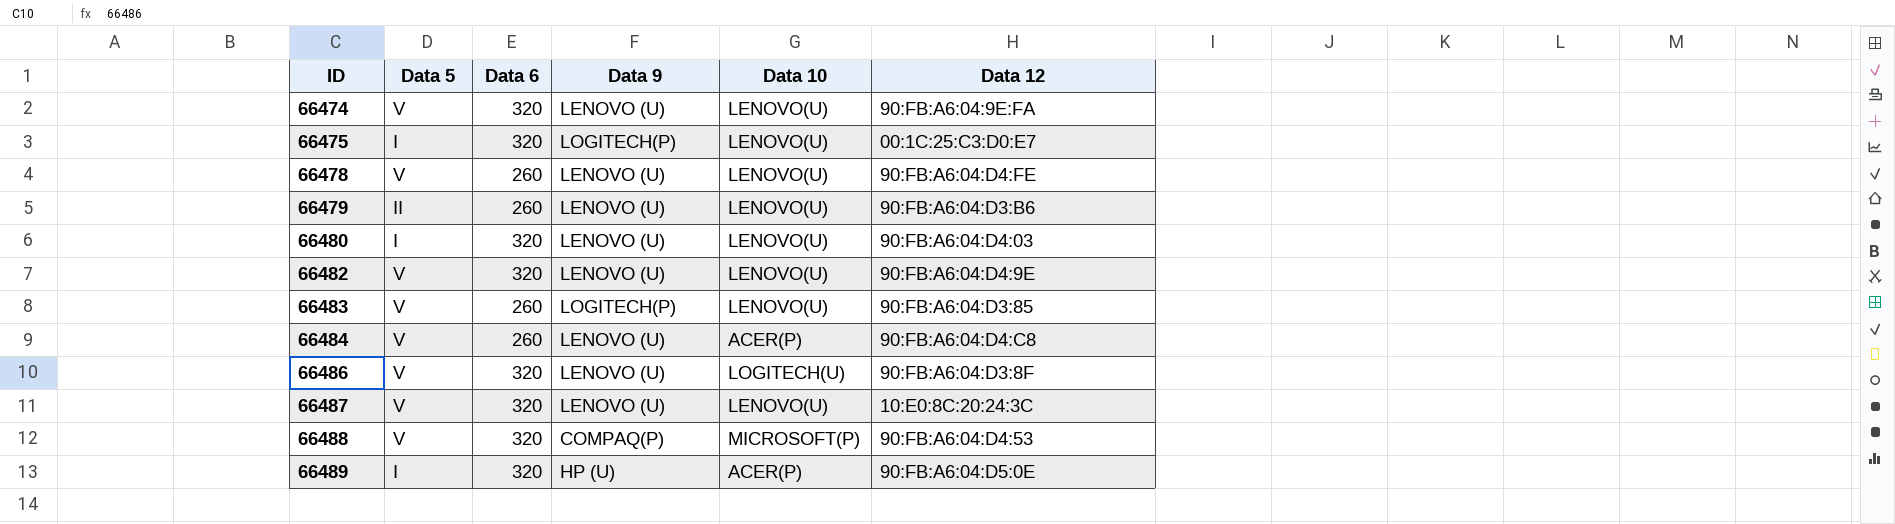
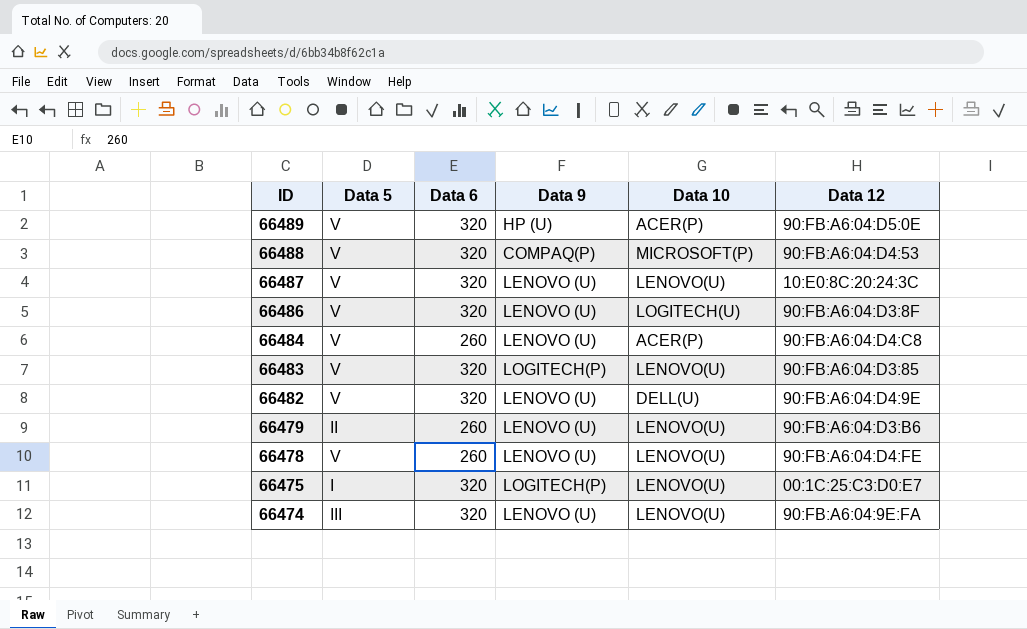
row order: ID ascending -> ID descending
row 66480: I | 320 | LENOVO (U) | LENOVO(U) | 90:FB:A6:04:D4:03 -> none
66489 | Data 5: I -> V
66483 | Data 6: 260 -> 320
66482 | Data 10: LENOVO(U) -> DELL(U)
66474 | Data 5: V -> III

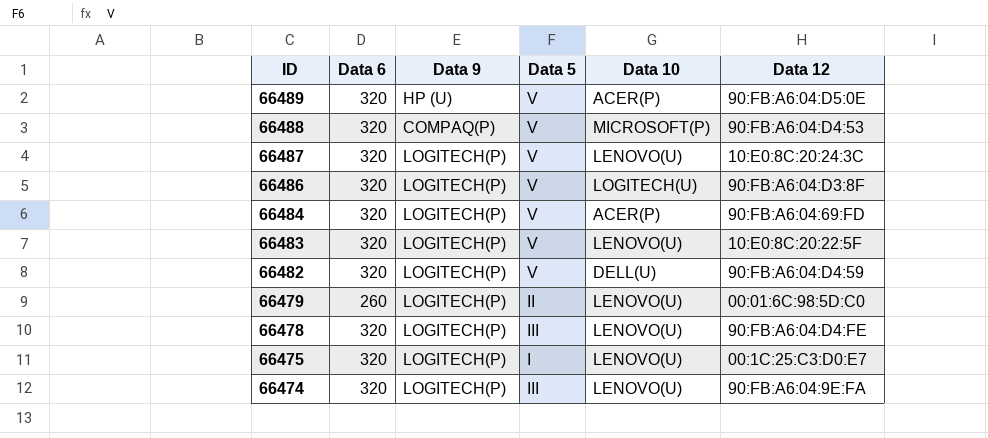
column Data 5 | position: 2 -> 4
66487 | Data 9: LENOVO (U) -> LOGITECH(P)
66486 | Data 9: LENOVO (U) -> LOGITECH(P)
66484 | Data 6: 260 -> 320
66484 | Data 9: LENOVO (U) -> LOGITECH(P)
66484 | Data 12: 90:FB:A6:04:D4:C8 -> 90:FB:A6:04:69:FD
66483 | Data 12: 90:FB:A6:04:D3:85 -> 10:E0:8C:20:22:5F
66482 | Data 9: LENOVO (U) -> LOGITECH(P)
66482 | Data 12: 90:FB:A6:04:D4:9E -> 90:FB:A6:04:D4:59
66479 | Data 9: LENOVO (U) -> LOGITECH(P)
66479 | Data 12: 90:FB:A6:04:D3:B6 -> 00:01:6C:98:5D:C0
66478 | Data 6: 260 -> 320
66478 | Data 9: LENOVO (U) -> LOGITECH(P)
66478 | Data 5: V -> III
66474 | Data 9: LENOVO (U) -> LOGITECH(P)

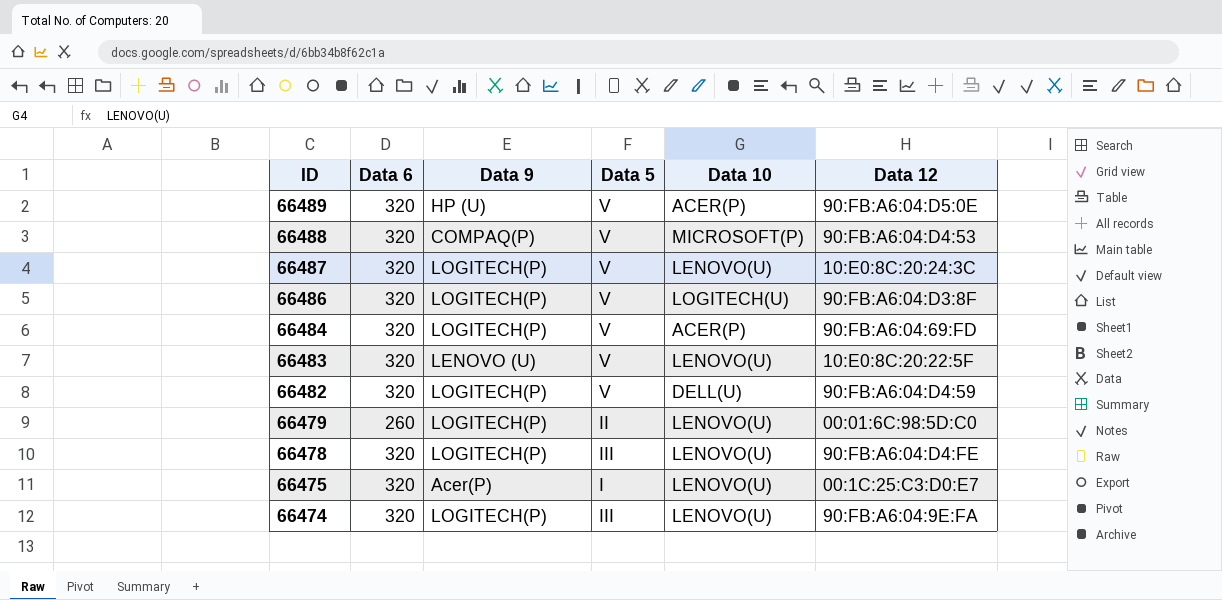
66483 | Data 9: LOGITECH(P) -> LENOVO (U)
66475 | Data 9: LOGITECH(P) -> Acer(P)

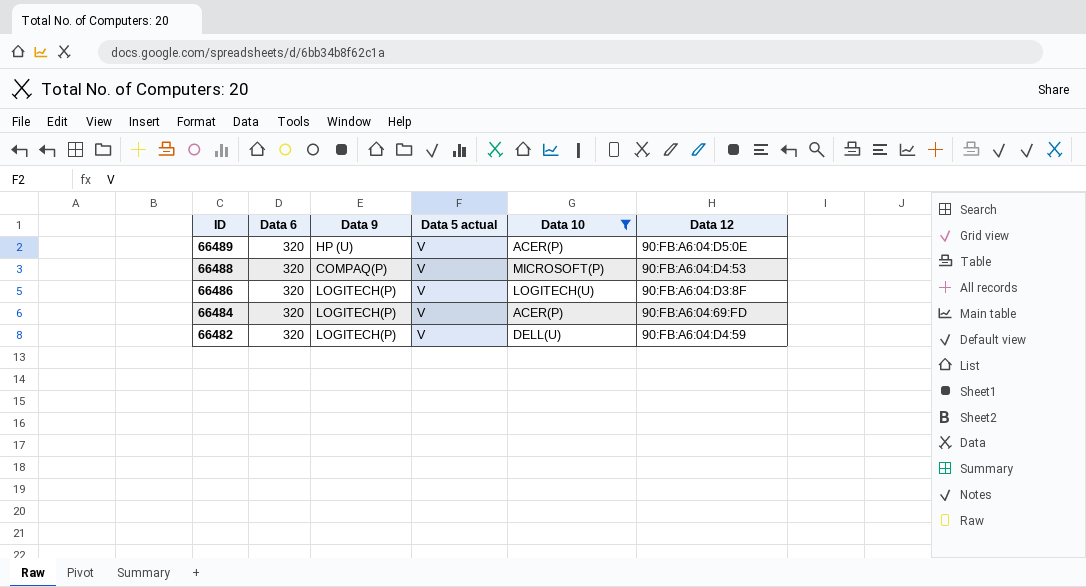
filter: none -> Data 10 != LENOVO(U)
column name: Data 5 -> Data 5 actual

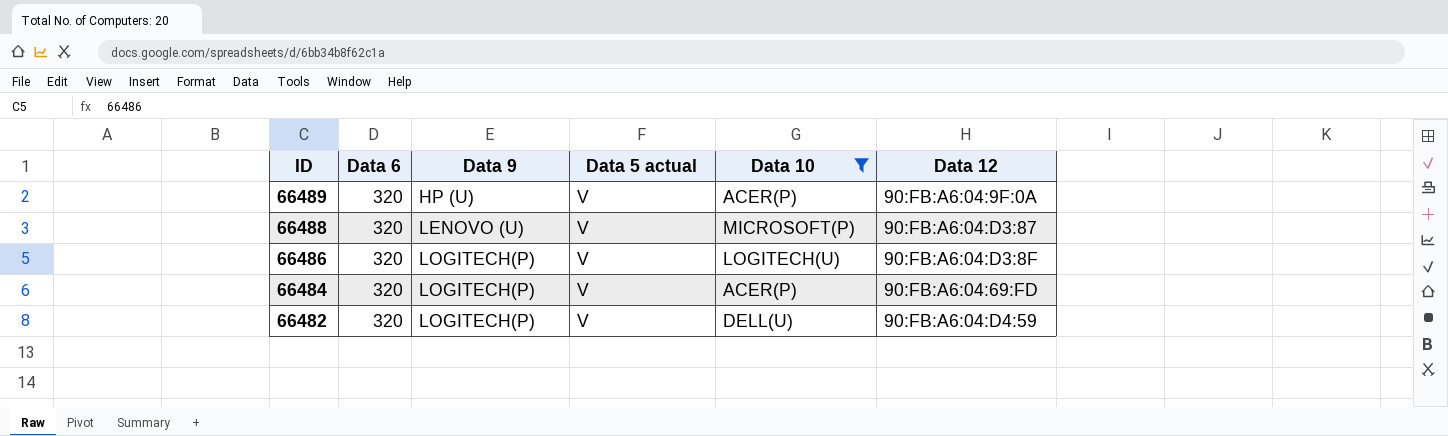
66489 | Data 12: 90:FB:A6:04:D5:0E -> 90:FB:A6:04:9F:0A
66488 | Data 9: COMPAQ(P) -> LENOVO (U)
66488 | Data 12: 90:FB:A6:04:D4:53 -> 90:FB:A6:04:D3:87

